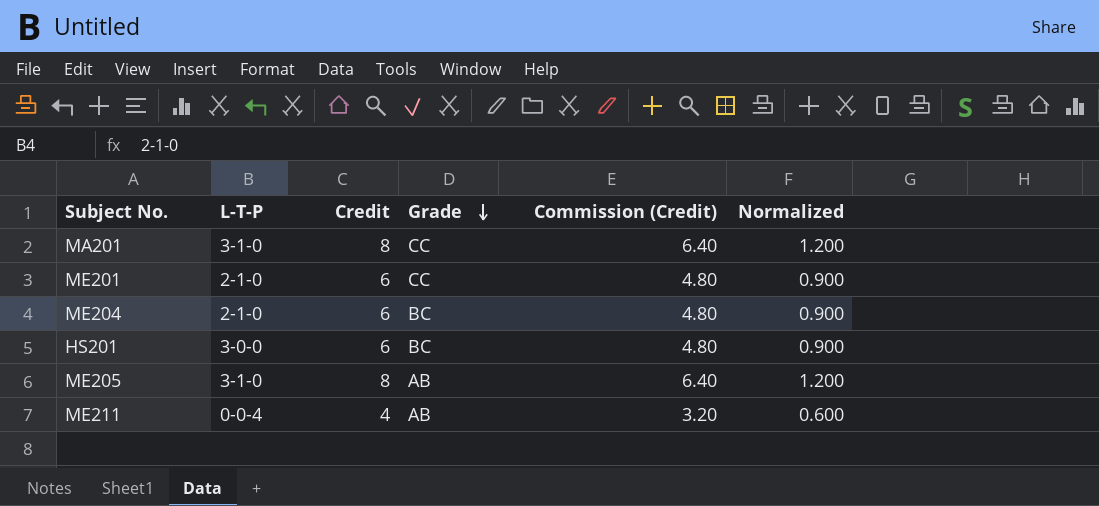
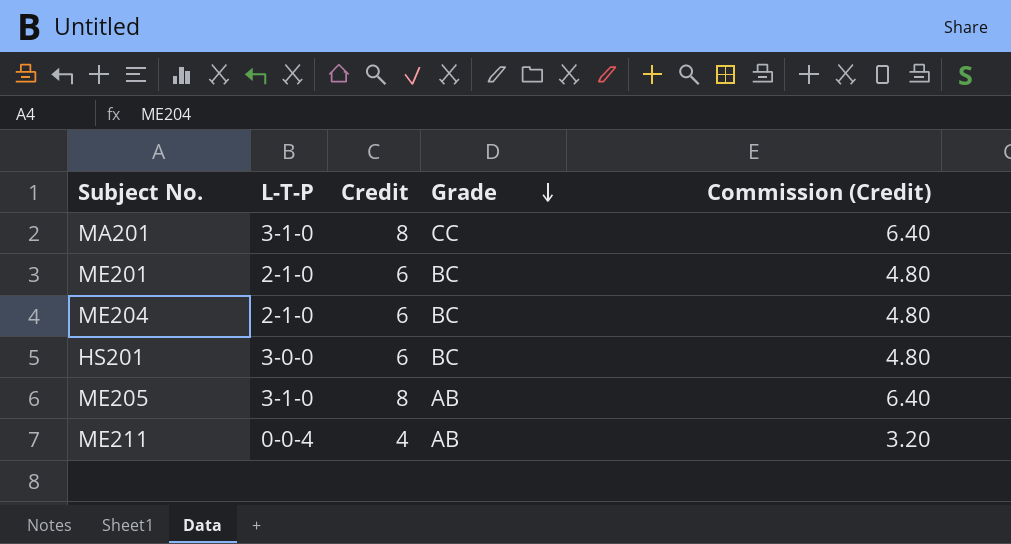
column Normalized | formula: [Credit] * 0.15 -> none
ME201 | Grade: CC -> BC

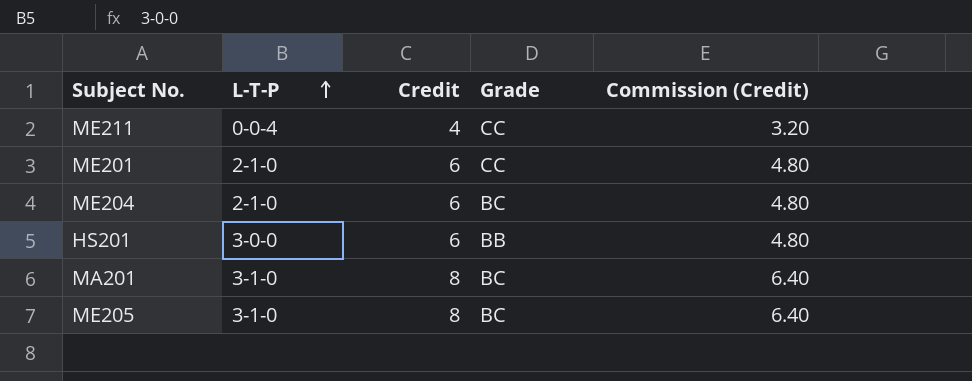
row order: Grade descending -> L-T-P ascending
ME211 | Grade: AB -> CC
ME201 | Grade: BC -> CC
HS201 | Grade: BC -> BB
MA201 | Grade: CC -> BC
ME205 | Grade: AB -> BC

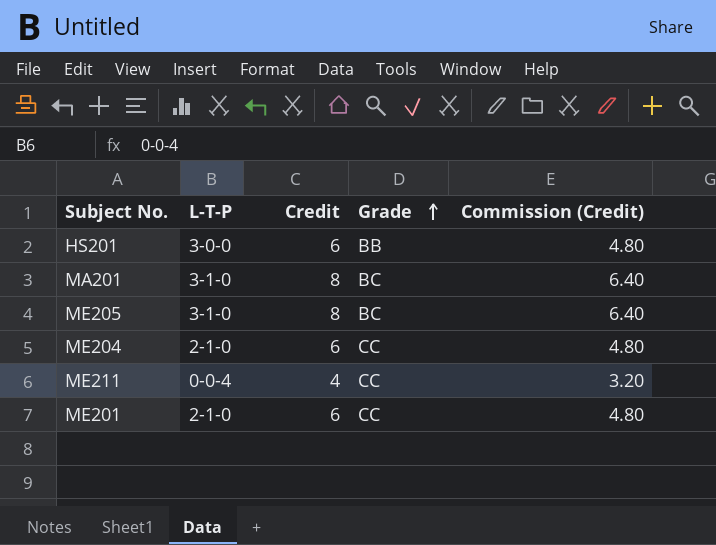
row order: L-T-P ascending -> Grade ascending
ME204 | Grade: BC -> CC

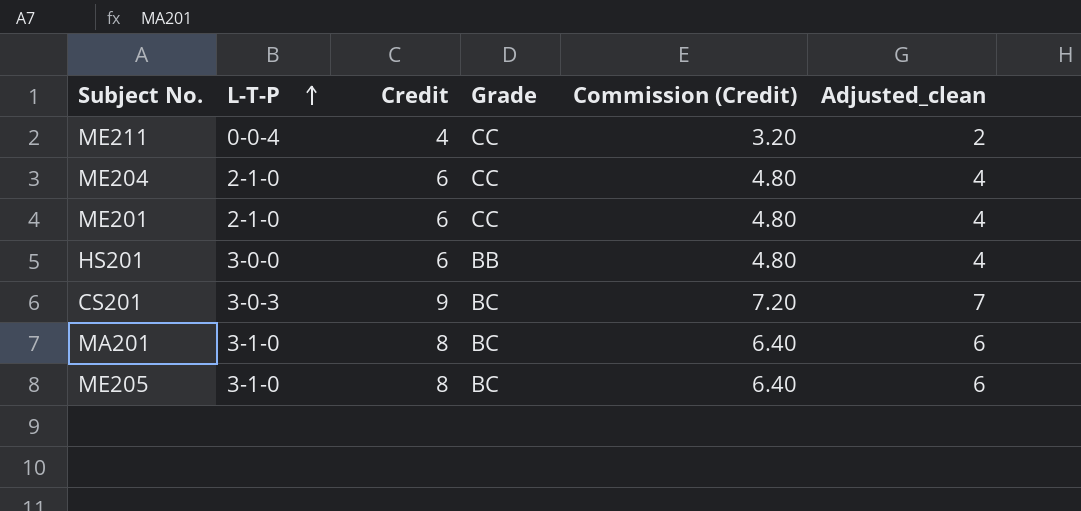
row order: Grade ascending -> L-T-P ascending
column Adjusted_clean | formula: none -> [Credit] - 2
row CS201: none -> 3-0-3 | 9 | BC | 7.20 | 7

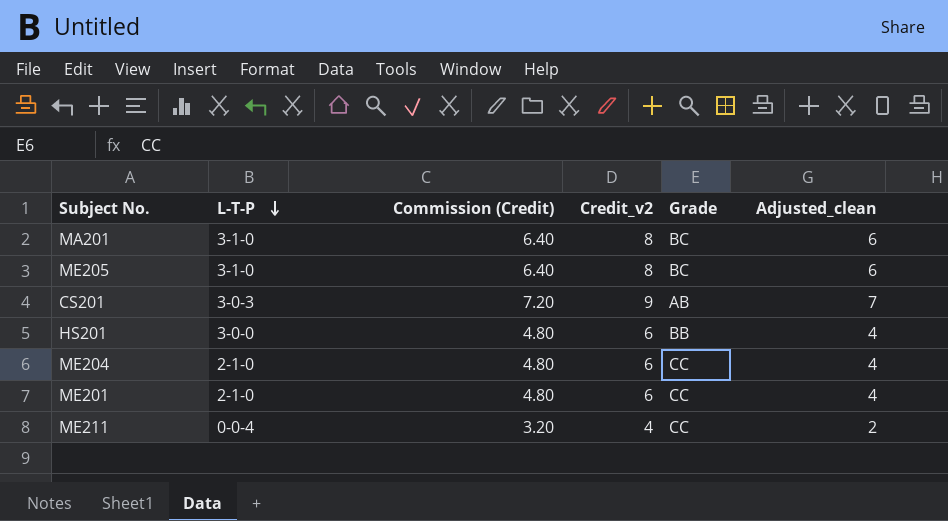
row order: L-T-P ascending -> L-T-P descending
column Commission (Credit) | position: 5 -> 3
column name: Credit -> Credit_v2
CS201 | Grade: BC -> AB

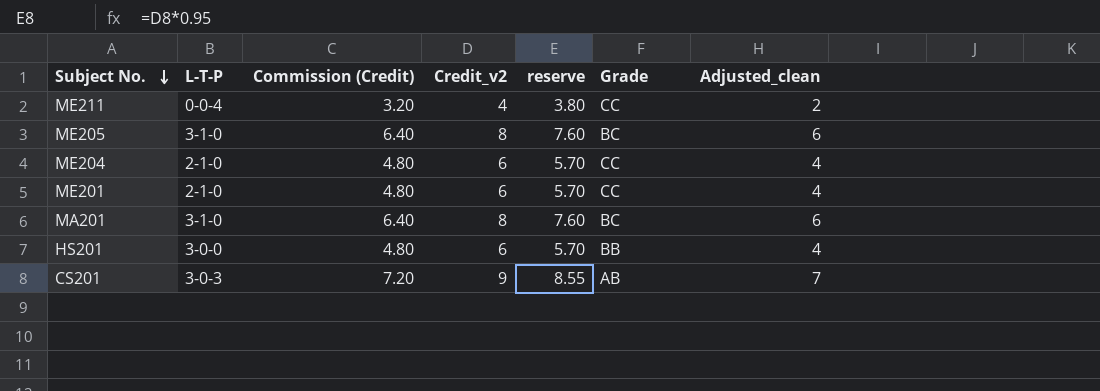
row order: L-T-P descending -> Subject No. descending
column reserve | formula: none -> [Credit_v2] * 0.95

